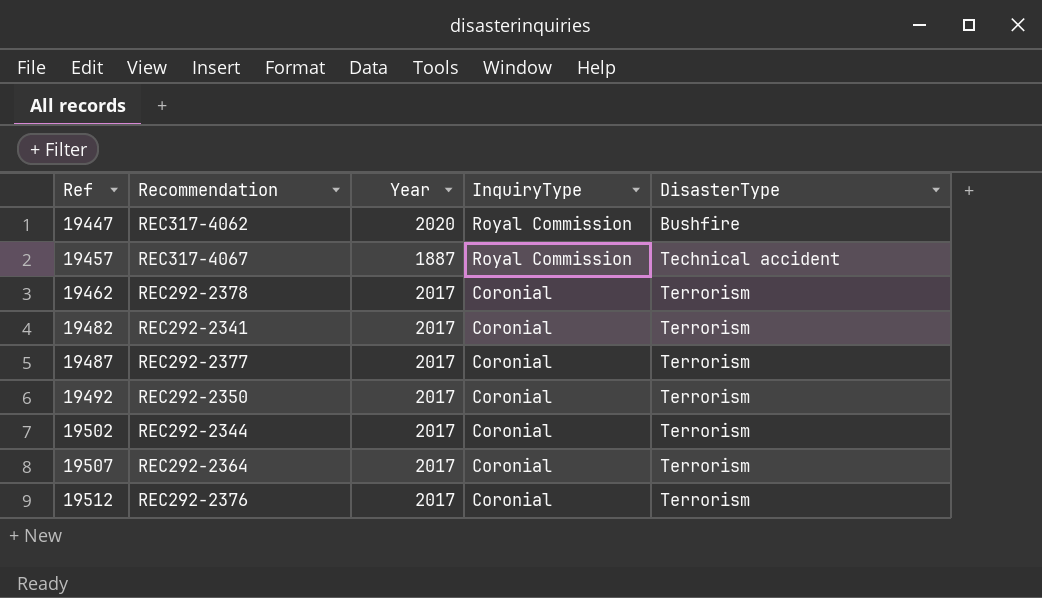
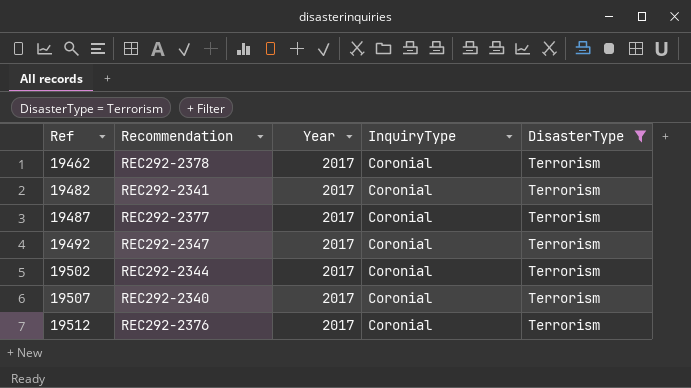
filter: none -> DisasterType = Terrorism
19492 | Recommendation: REC292-2350 -> REC292-2347
19507 | Recommendation: REC292-2364 -> REC292-2340

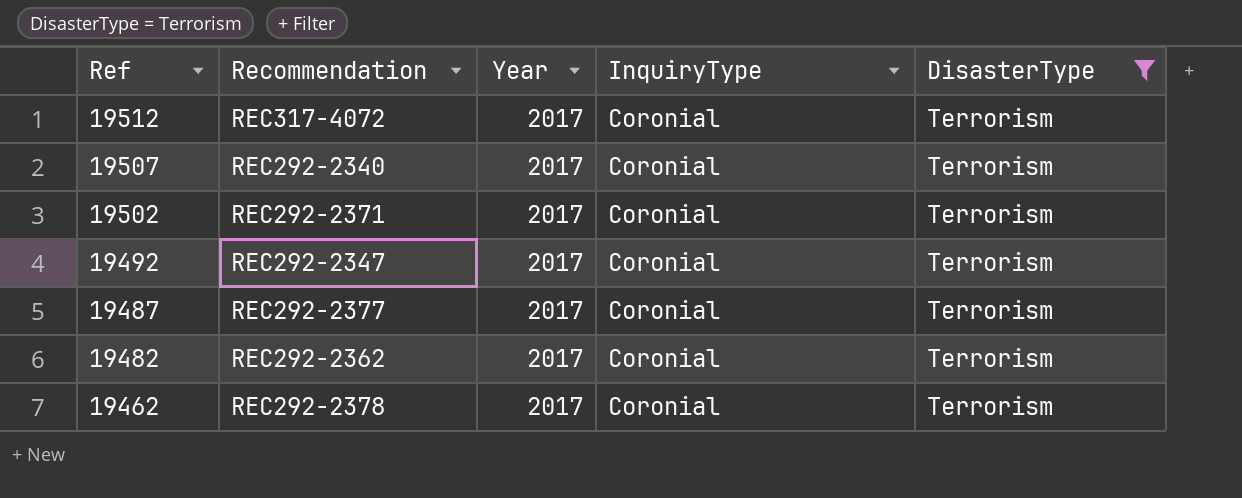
row order: Ref ascending -> Ref descending
19512 | Recommendation: REC292-2376 -> REC317-4072
19502 | Recommendation: REC292-2344 -> REC292-2371
19482 | Recommendation: REC292-2341 -> REC292-2362

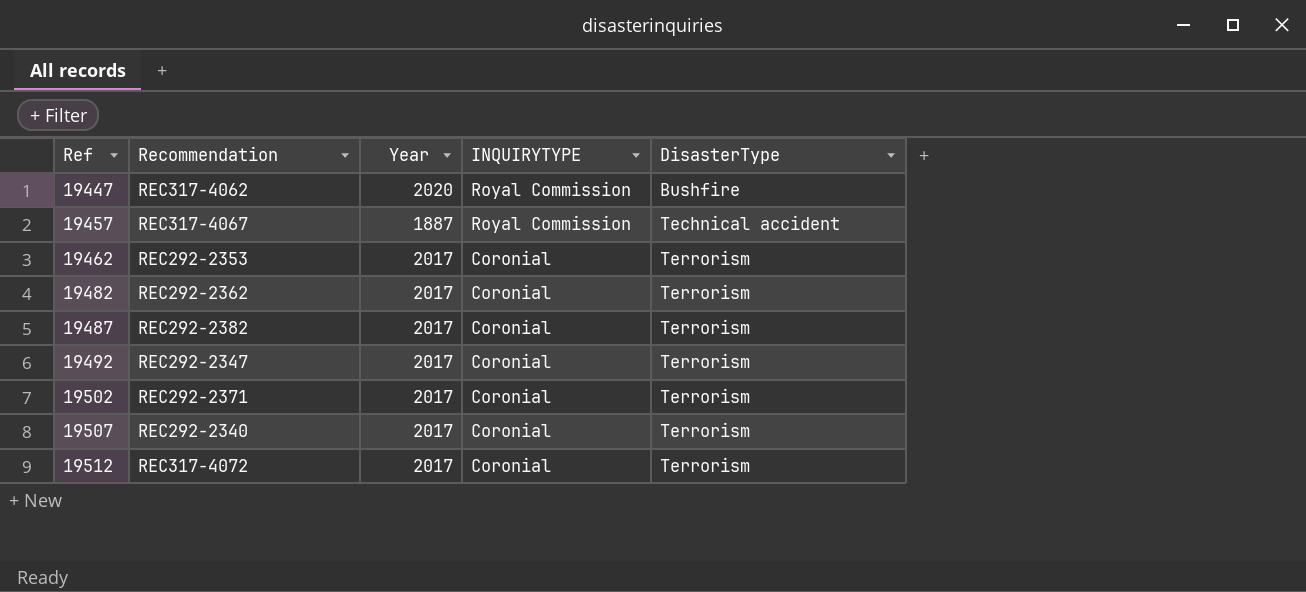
filter: DisasterType = Terrorism -> none
row order: Ref descending -> Ref ascending
column name: InquiryType -> INQUIRYTYPE
19462 | Recommendation: REC292-2378 -> REC292-2353
19487 | Recommendation: REC292-2377 -> REC292-2382

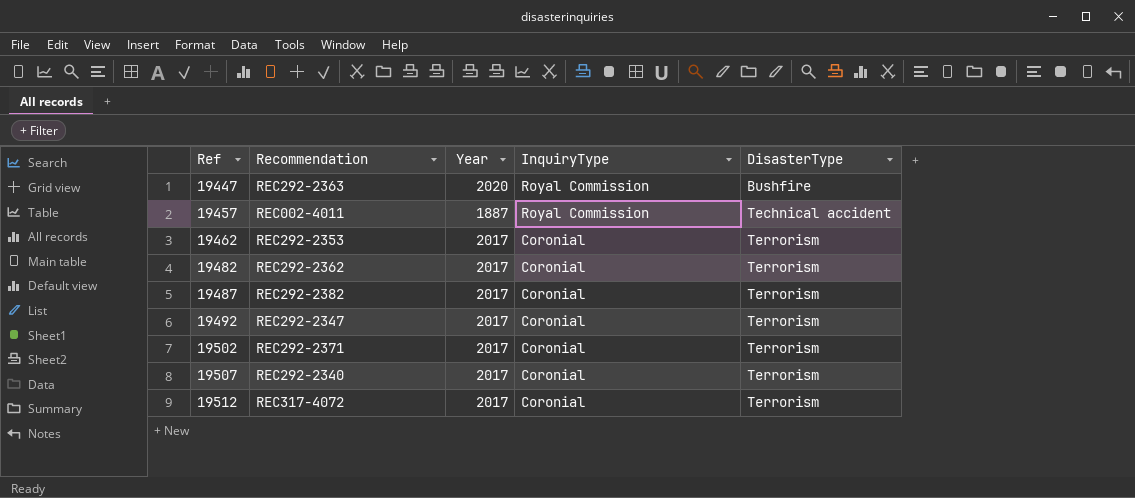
column name: INQUIRYTYPE -> InquiryType
19447 | Recommendation: REC317-4062 -> REC292-2363
19457 | Recommendation: REC317-4067 -> REC002-4011

